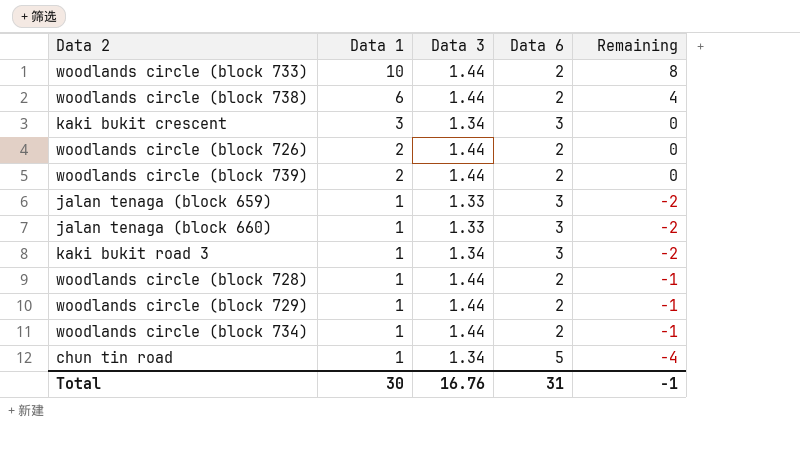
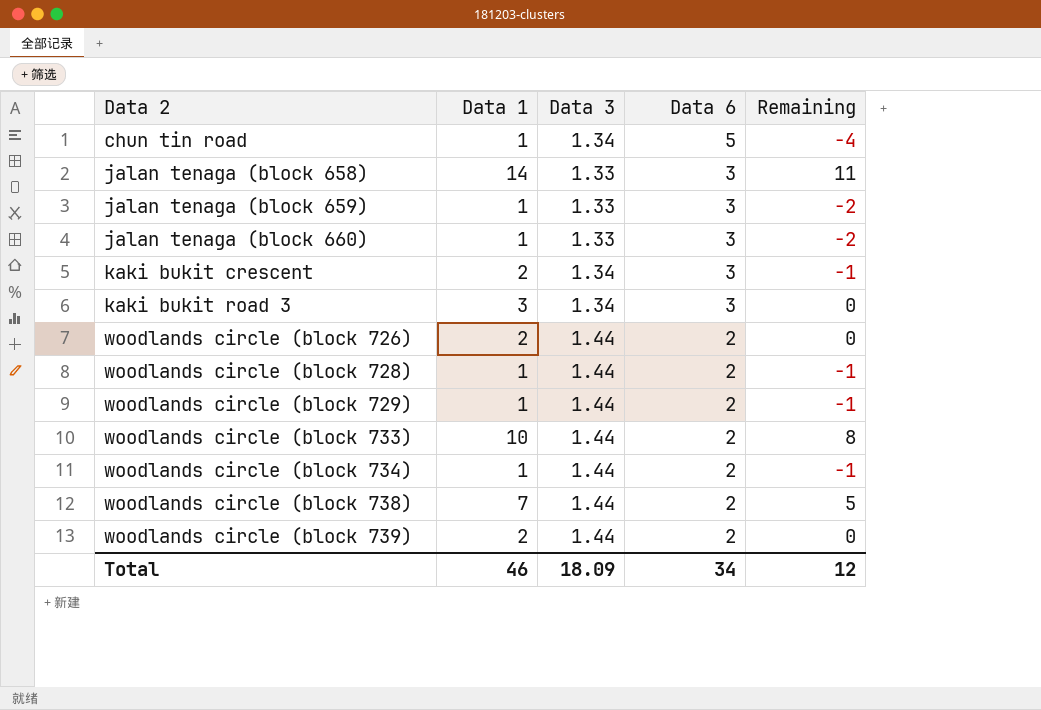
row order: Data 1 descending -> Data 2 ascending
row jalan tenaga (block 658): none -> 14 | 1.33 | 3 | 11
kaki bukit crescent | Data 1: 3 -> 2
kaki bukit crescent | Remaining: 0 -> -1
kaki bukit road 3 | Data 1: 1 -> 3
kaki bukit road 3 | Remaining: -2 -> 0
woodlands circle (block 738) | Data 1: 6 -> 7
woodlands circle (block 738) | Remaining: 4 -> 5
Total | Data 1: 30 -> 46
Total | Data 3: 16.76 -> 18.09
Total | Data 6: 31 -> 34
Total | Remaining: -1 -> 12

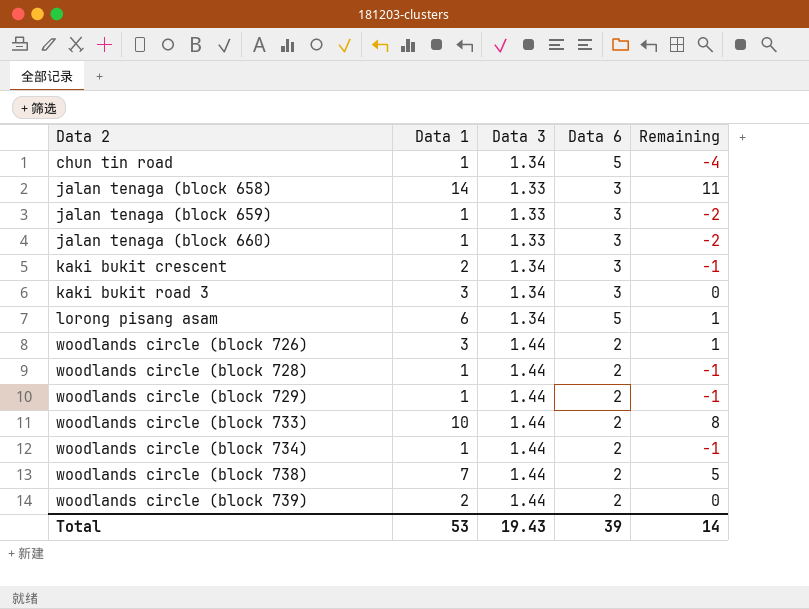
row lorong pisang asam: none -> 6 | 1.34 | 5 | 1
woodlands circle (block 726) | Data 1: 2 -> 3
woodlands circle (block 726) | Remaining: 0 -> 1
Total | Data 1: 46 -> 53
Total | Data 3: 18.09 -> 19.43
Total | Data 6: 34 -> 39
Total | Remaining: 12 -> 14

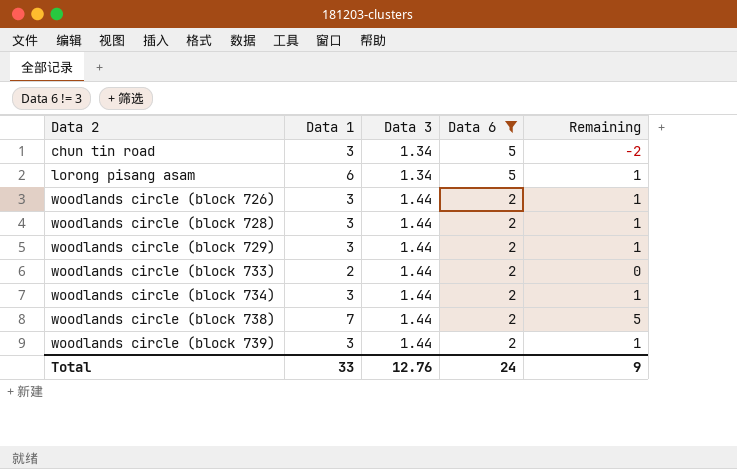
filter: none -> Data 6 != 3
chun tin road | Data 1: 1 -> 3
chun tin road | Remaining: -4 -> -2
woodlands circle (block 728) | Data 1: 1 -> 3
woodlands circle (block 728) | Remaining: -1 -> 1
woodlands circle (block 729) | Data 1: 1 -> 3
woodlands circle (block 729) | Remaining: -1 -> 1
woodlands circle (block 733) | Data 1: 10 -> 2
woodlands circle (block 733) | Remaining: 8 -> 0
woodlands circle (block 734) | Data 1: 1 -> 3
woodlands circle (block 734) | Remaining: -1 -> 1
woodlands circle (block 739) | Data 1: 2 -> 3
woodlands circle (block 739) | Remaining: 0 -> 1
Total | Data 1: 53 -> 33
Total | Data 3: 19.43 -> 12.76
Total | Data 6: 39 -> 24
Total | Remaining: 14 -> 9

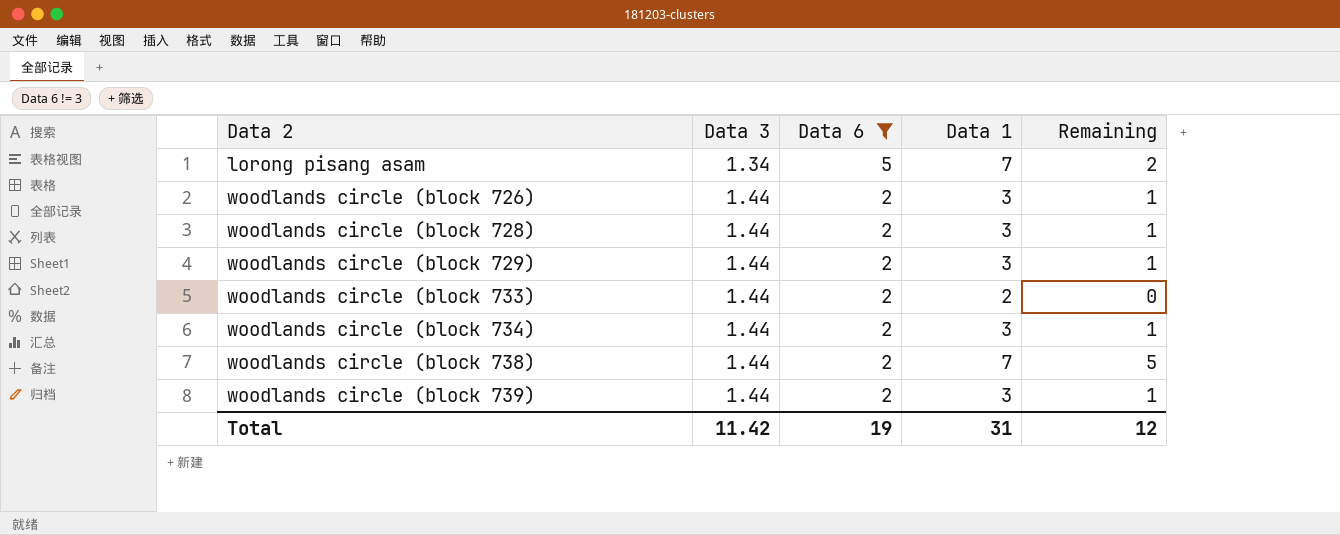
column Data 1 | position: 2 -> 4
row chun tin road: 3 | 1.34 | 5 | -2 -> none
lorong pisang asam | Data 1: 6 -> 7
lorong pisang asam | Remaining: 1 -> 2
Total | Data 3: 12.76 -> 11.42
Total | Data 6: 24 -> 19
Total | Data 1: 33 -> 31
Total | Remaining: 9 -> 12

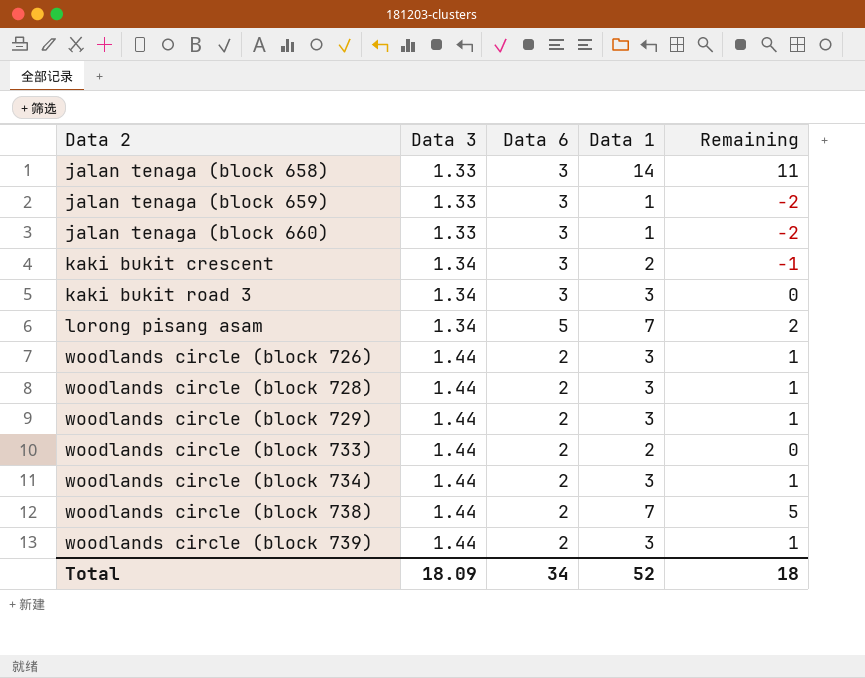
filter: Data 6 != 3 -> none
Total | Data 3: 11.42 -> 18.09
Total | Data 6: 19 -> 34
Total | Data 1: 31 -> 52
Total | Remaining: 12 -> 18

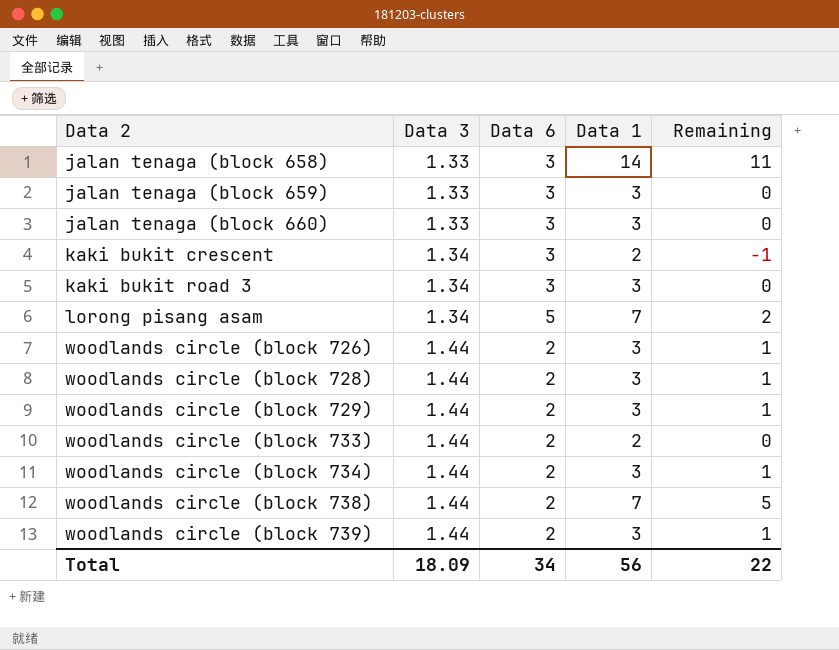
jalan tenaga (block 659) | Data 1: 1 -> 3
jalan tenaga (block 659) | Remaining: -2 -> 0
jalan tenaga (block 660) | Data 1: 1 -> 3
jalan tenaga (block 660) | Remaining: -2 -> 0
Total | Data 1: 52 -> 56
Total | Remaining: 18 -> 22

